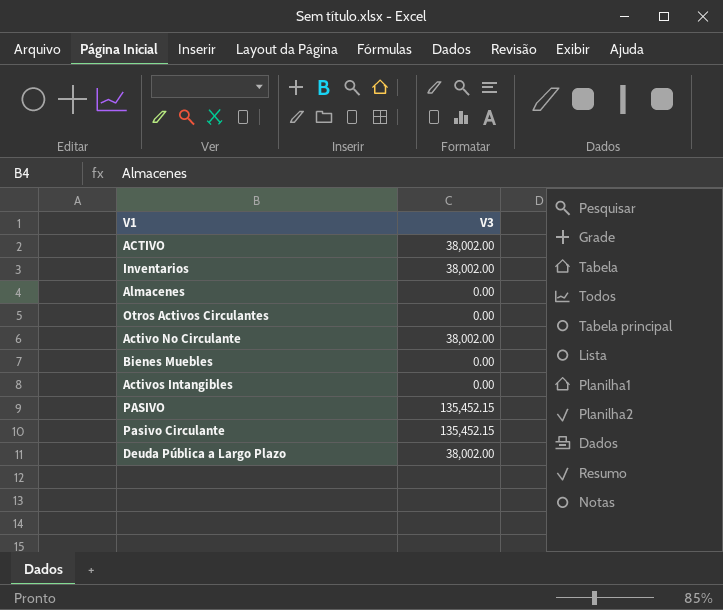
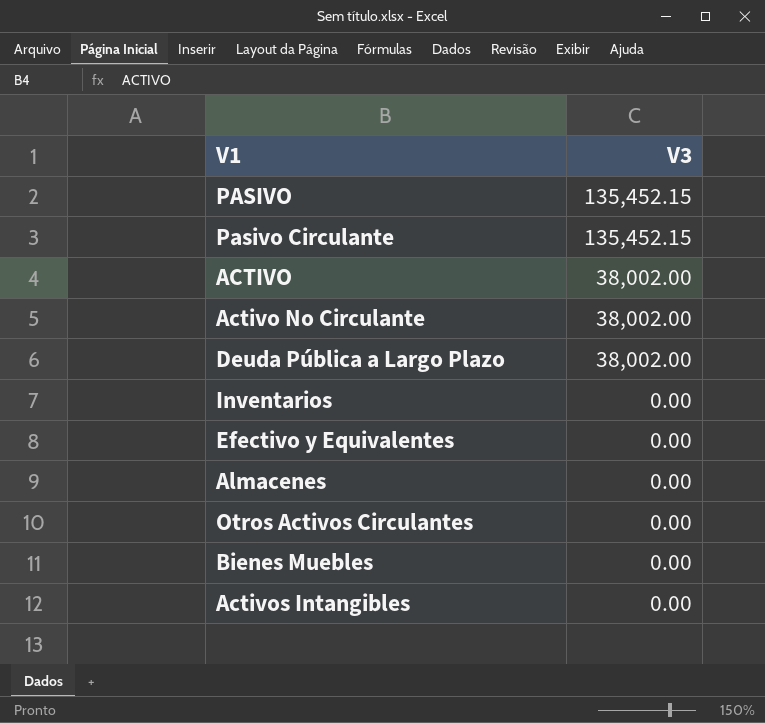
row order: none -> V3 descending
Inventarios | V3: 38,002.00 -> 0.00
row Efectivo y Equivalentes: none -> 0.00

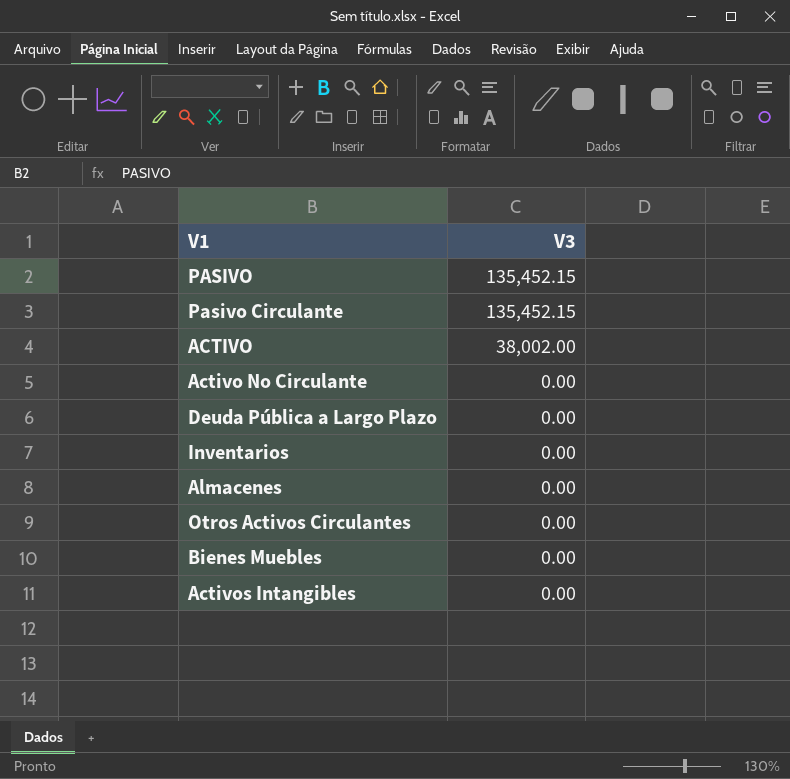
row Efectivo y Equivalentes: 0.00 -> none
Activo No Circulante | V3: 38,002.00 -> 0.00
Deuda Pública a Largo Plazo | V3: 38,002.00 -> 0.00

